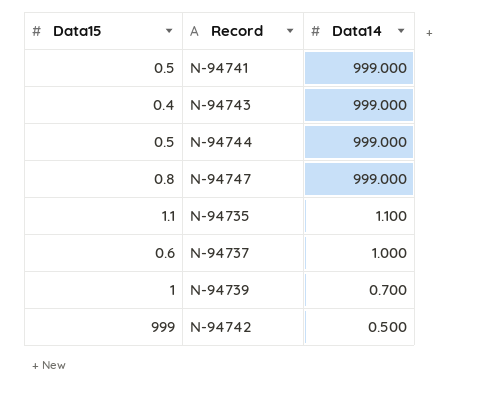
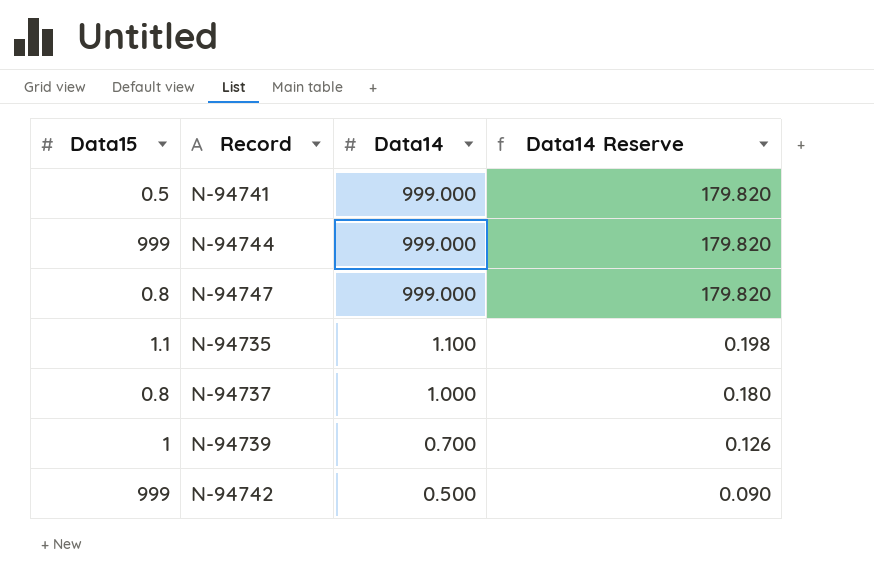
column Data14 Reserve | formula: none -> [Data14] * 0.18
row N-94743: 0.4 | 999.000 -> none
N-94744 | Data15: 0.5 -> 999
N-94737 | Data15: 0.6 -> 0.8

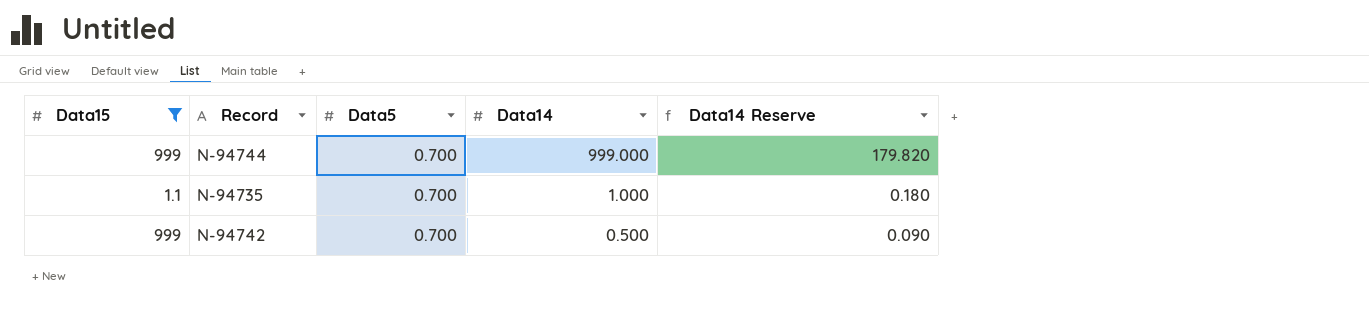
filter: none -> Data15 >= 1.1
column Data5 | position: none -> 3
N-94735 | Data14: 1.100 -> 1.000
N-94735 | Data14 Reserve: 0.198 -> 0.180

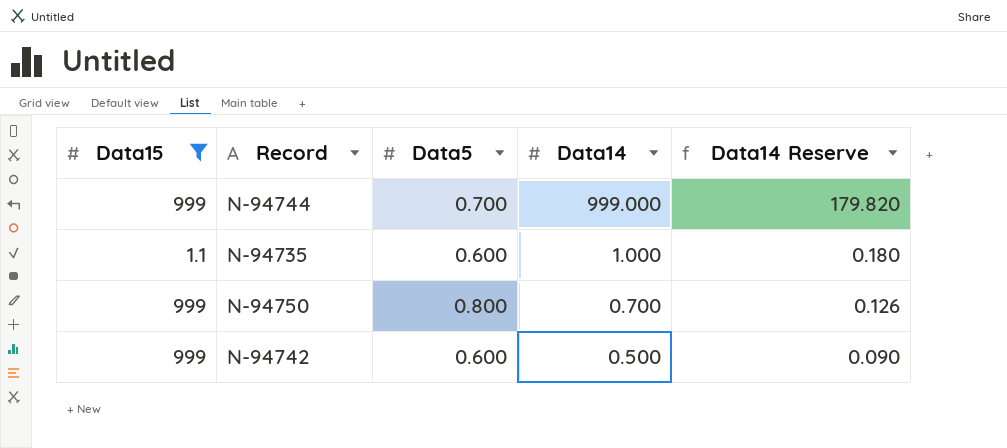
N-94735 | Data5: 0.700 -> 0.600
row N-94750: none -> 999 | 0.800 | 0.700 | 0.126
N-94742 | Data5: 0.700 -> 0.600

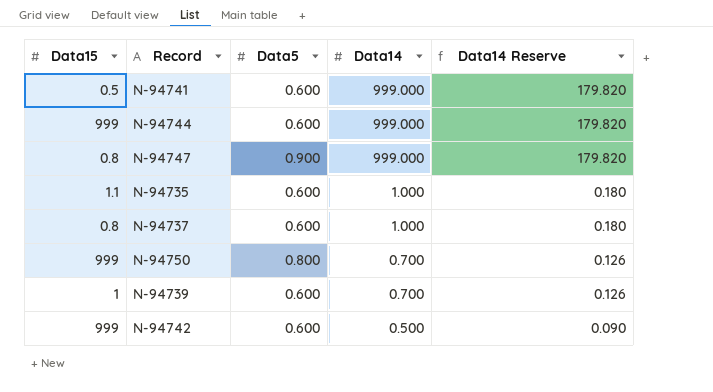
filter: Data15 >= 1.1 -> none
N-94744 | Data5: 0.700 -> 0.600

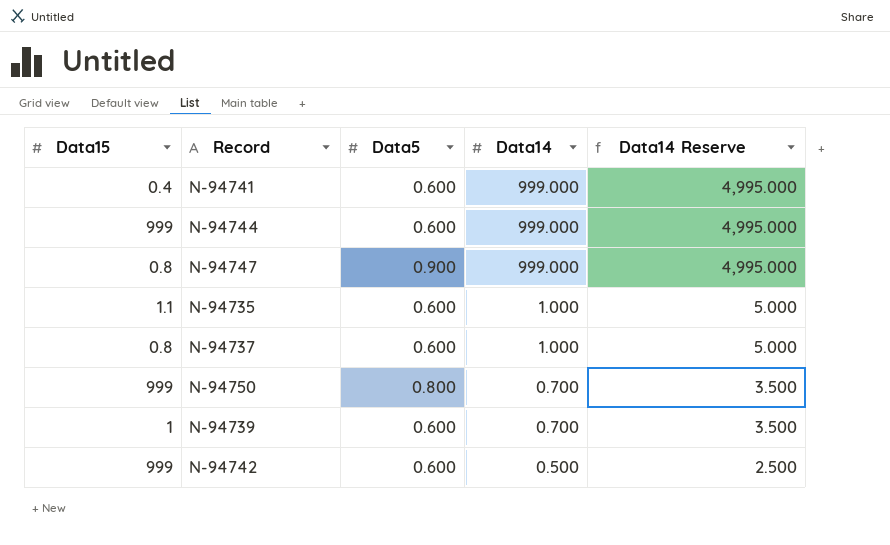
column Data14 Reserve | formula: [Data14] * 0.18 -> [Data14] * 5
N-94741 | Data15: 0.5 -> 0.4

